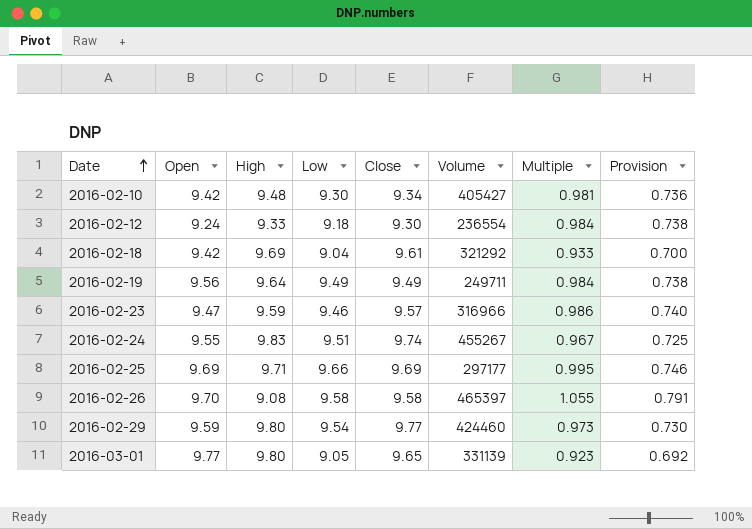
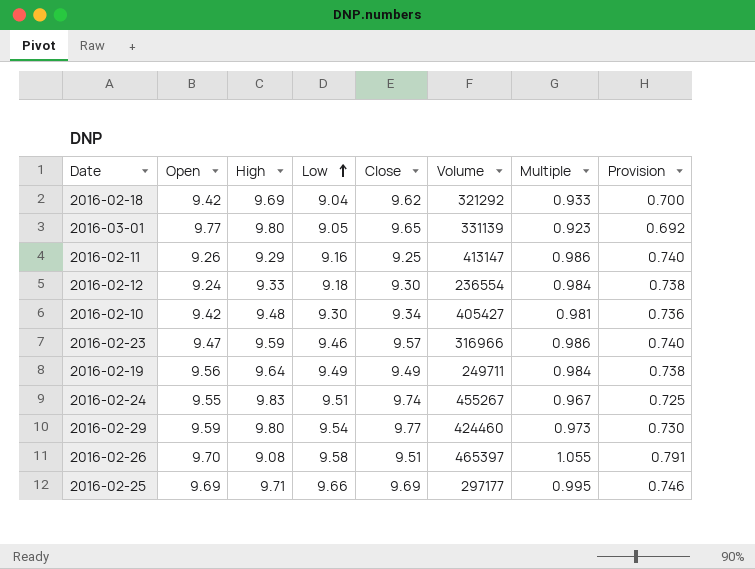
row order: Date ascending -> Low ascending
2016-02-18 | Close: 9.61 -> 9.62
row 2016-02-11: none -> 9.26 | 9.29 | 9.16 | 9.25 | 413147 | 0.986 | 0.740
2016-02-26 | Close: 9.58 -> 9.51

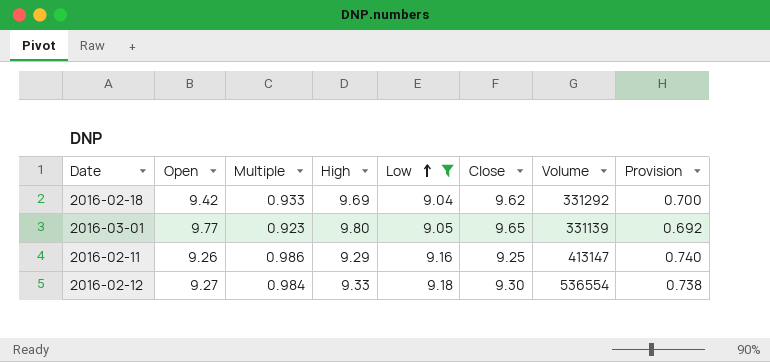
filter: none -> Low <= 9.18
column Multiple | position: 7 -> 3
2016-02-18 | Volume: 321292 -> 331292
2016-02-12 | Open: 9.24 -> 9.27
2016-02-12 | Volume: 236554 -> 536554

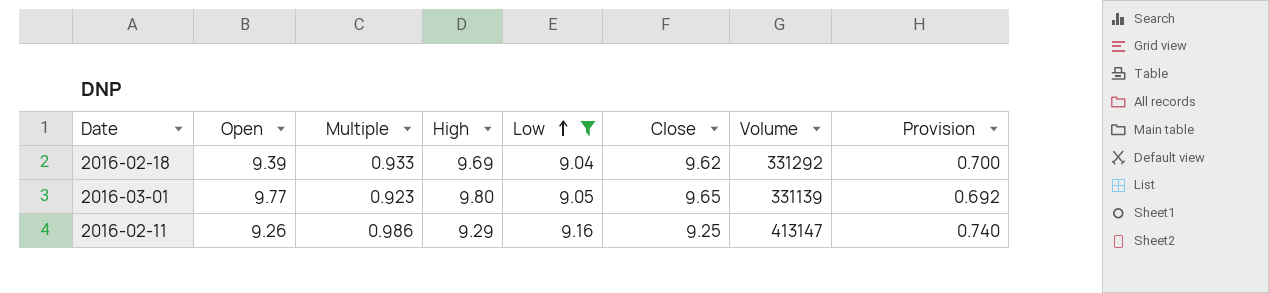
row 2016-02-12: 9.27 | 0.984 | 9.33 | 9.18 | 9.30 | 536554 | 0.738 -> none
2016-02-18 | Open: 9.42 -> 9.39

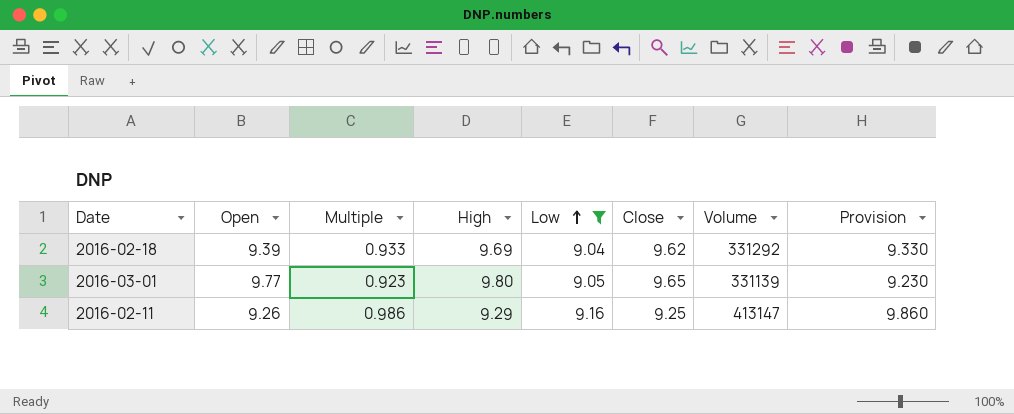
column Provision | formula: [Multiple] * 0.75 -> [Multiple] * 10

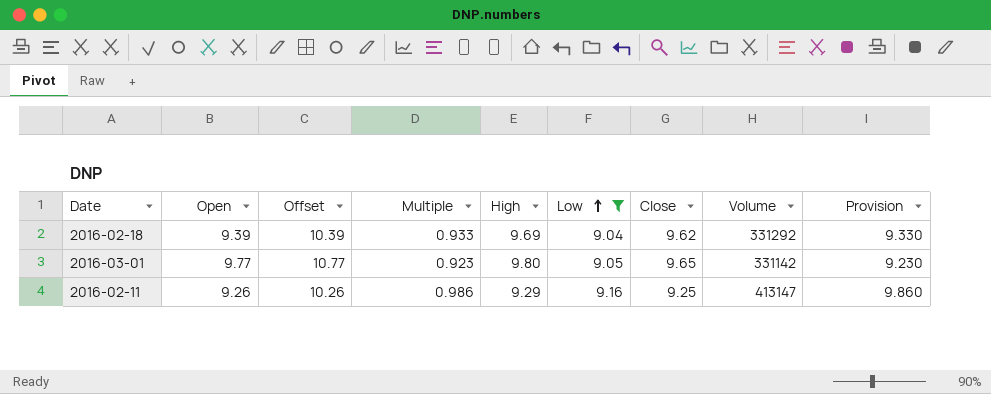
column Offset | formula: none -> [Open] + 1
2016-03-01 | Volume: 331139 -> 331142

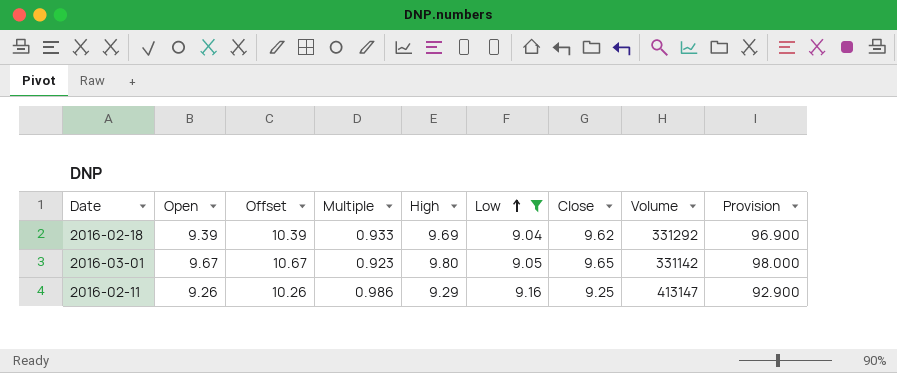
column Provision | formula: [Multiple] * 10 -> [High] * 10
2016-03-01 | Open: 9.77 -> 9.67
2016-03-01 | Offset: 10.77 -> 10.67

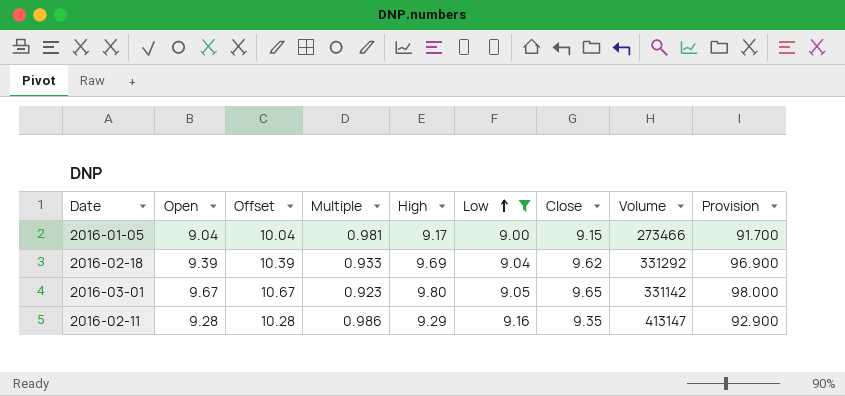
row 2016-01-05: none -> 9.04 | 10.04 | 0.981 | 9.17 | 9.00 | 9.15 | 273466 | 91.700
2016-02-11 | Open: 9.26 -> 9.28
2016-02-11 | Offset: 10.26 -> 10.28
2016-02-11 | Close: 9.25 -> 9.35

